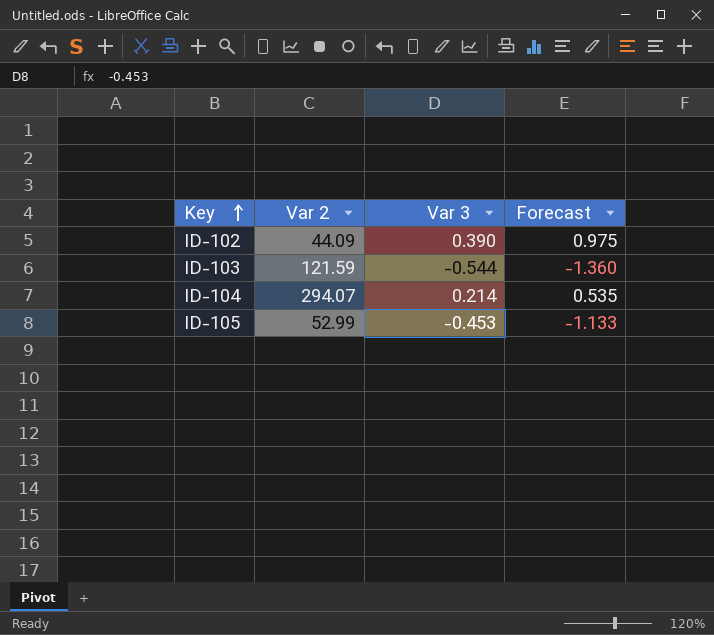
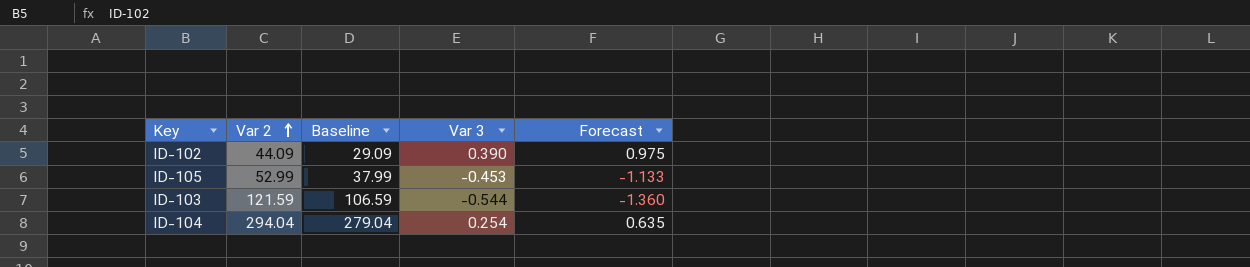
row order: Key ascending -> Var 2 ascending
column Baseline | formula: none -> [Var 2] - 15
ID-104 | Var 2: 294.07 -> 294.04
ID-104 | Var 3: 0.214 -> 0.254
ID-104 | Forecast: 0.535 -> 0.635

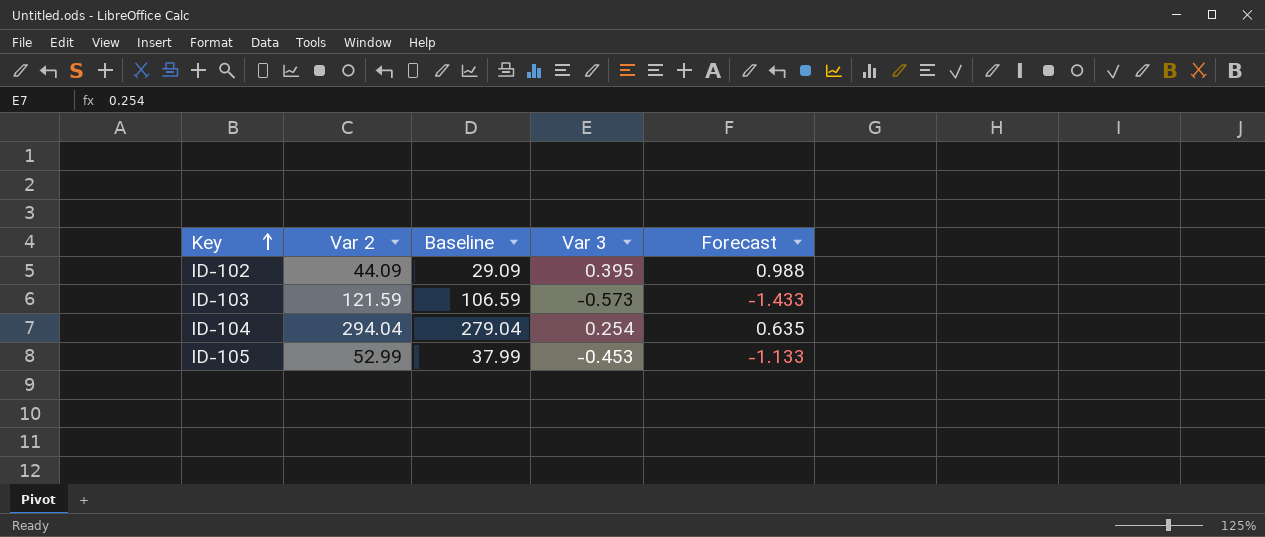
row order: Var 2 ascending -> Key ascending
ID-102 | Var 3: 0.390 -> 0.395
ID-102 | Forecast: 0.975 -> 0.988
ID-103 | Var 3: -0.544 -> -0.573
ID-103 | Forecast: -1.360 -> -1.433

